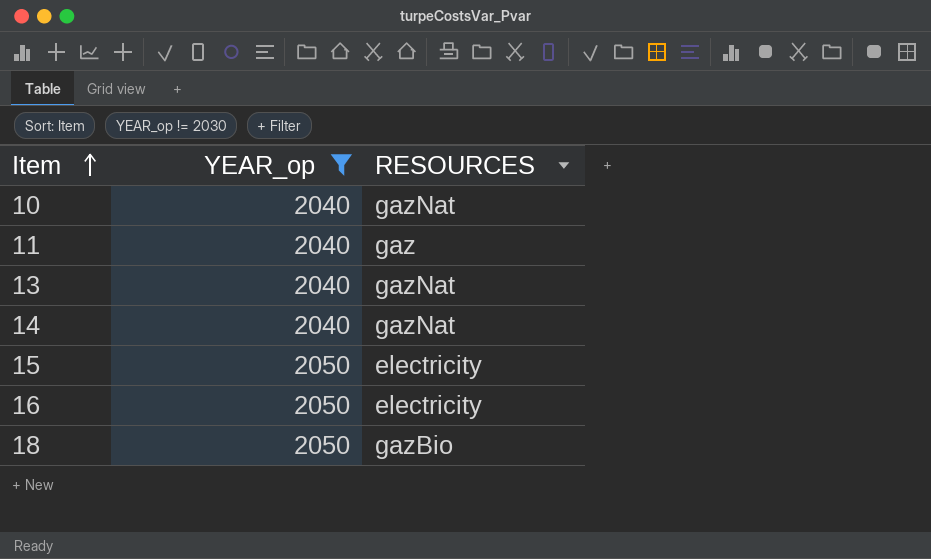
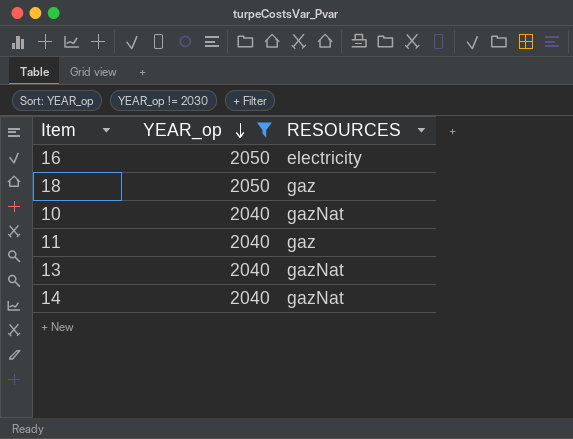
row order: Item ascending -> YEAR_op descending
row 15: 2050 | electricity -> none
18 | RESOURCES: gazBio -> gaz

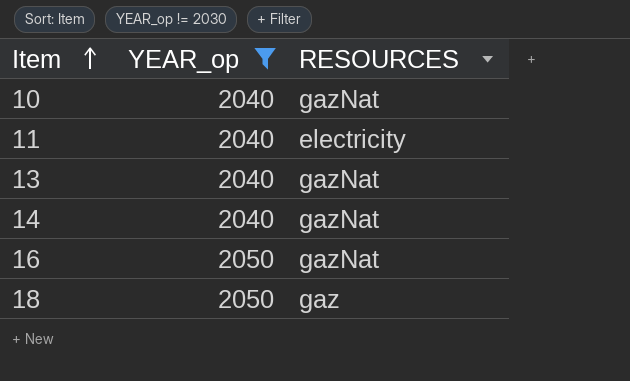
row order: YEAR_op descending -> Item ascending
11 | RESOURCES: gaz -> electricity
16 | RESOURCES: electricity -> gazNat

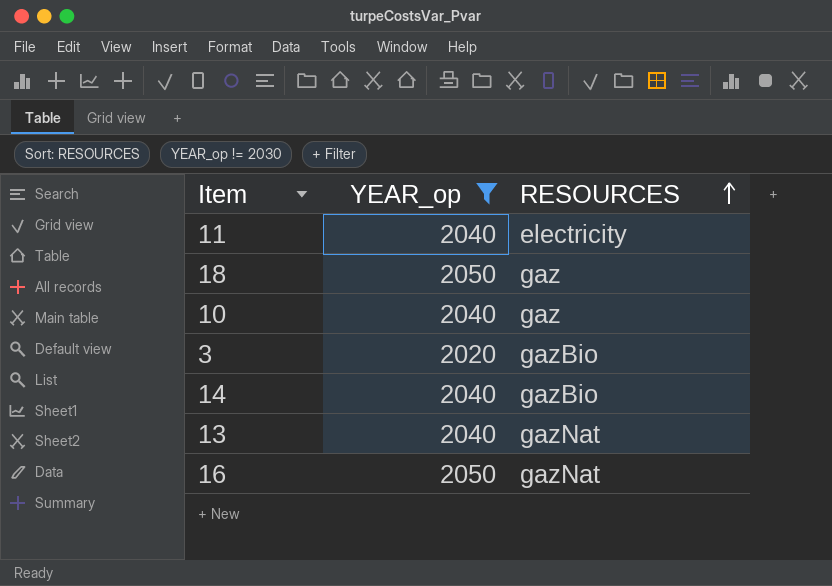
row order: Item ascending -> RESOURCES ascending
10 | RESOURCES: gazNat -> gaz
row 3: none -> 2020 | gazBio
14 | RESOURCES: gazNat -> gazBio

